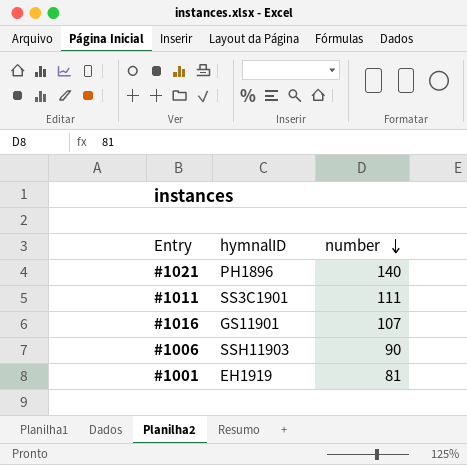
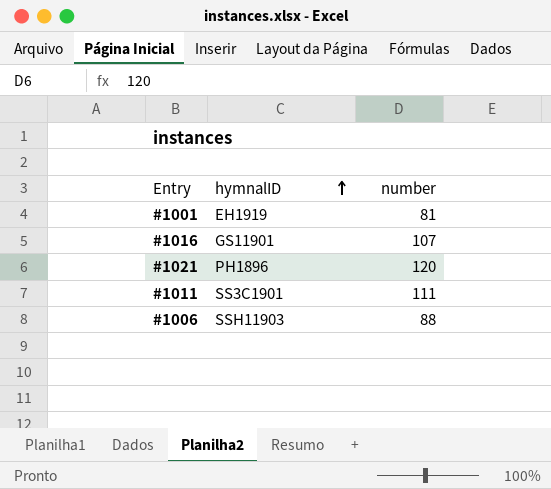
row order: number descending -> hymnalID ascending
#1021 | number: 140 -> 120
#1006 | number: 90 -> 88

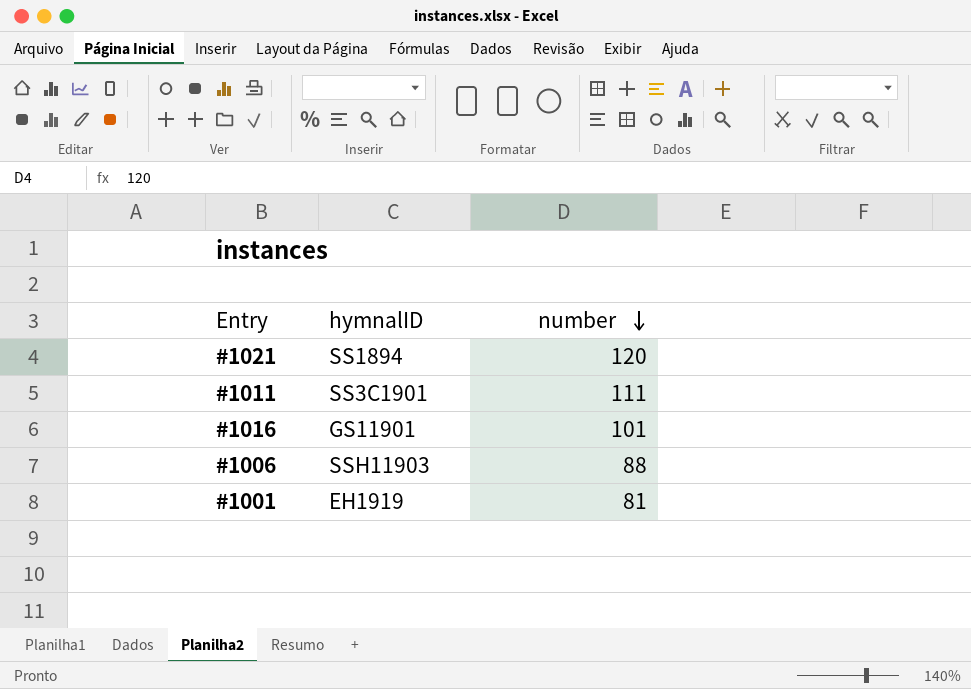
row order: hymnalID ascending -> number descending
#1021 | hymnalID: PH1896 -> SS1894
#1016 | number: 107 -> 101

